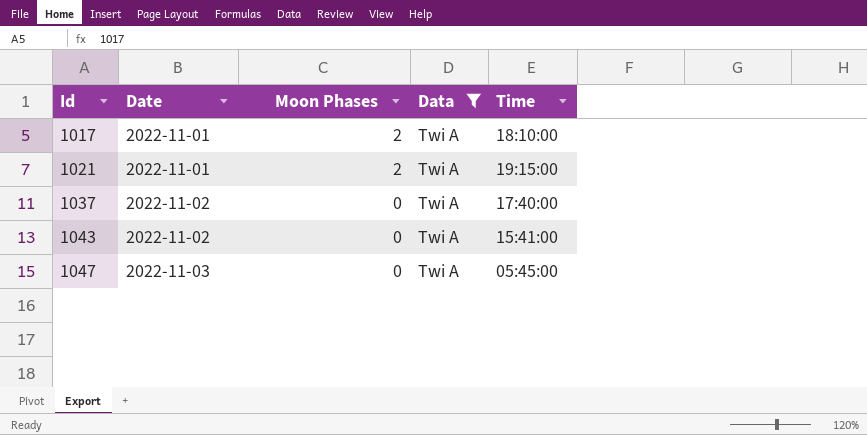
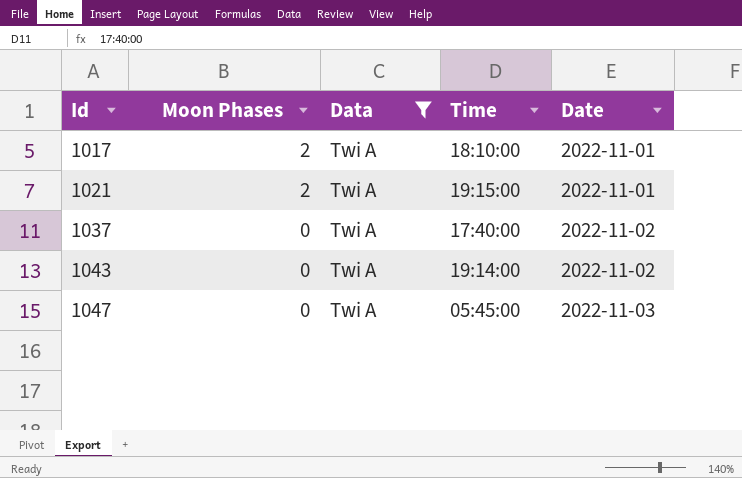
column Date | position: 2 -> 5
1043 | Time: 15:41:00 -> 19:14:00

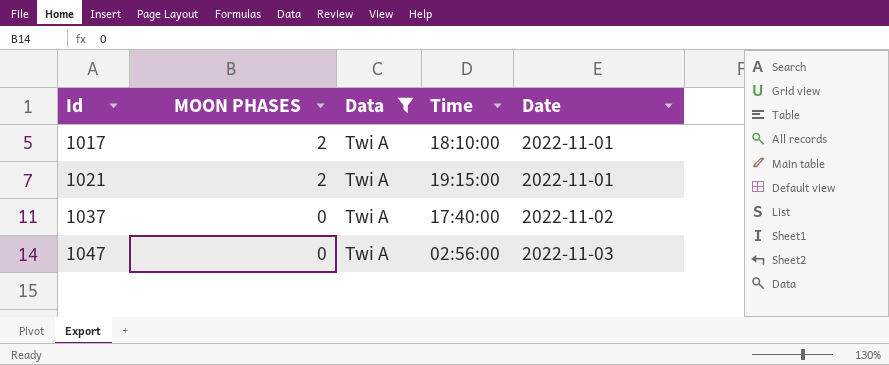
column name: Moon Phases -> MOON PHASES
row 1043: 0 | Twi A | 19:14:00 | 2022-11-02 -> none
1047 | Time: 05:45:00 -> 02:56:00

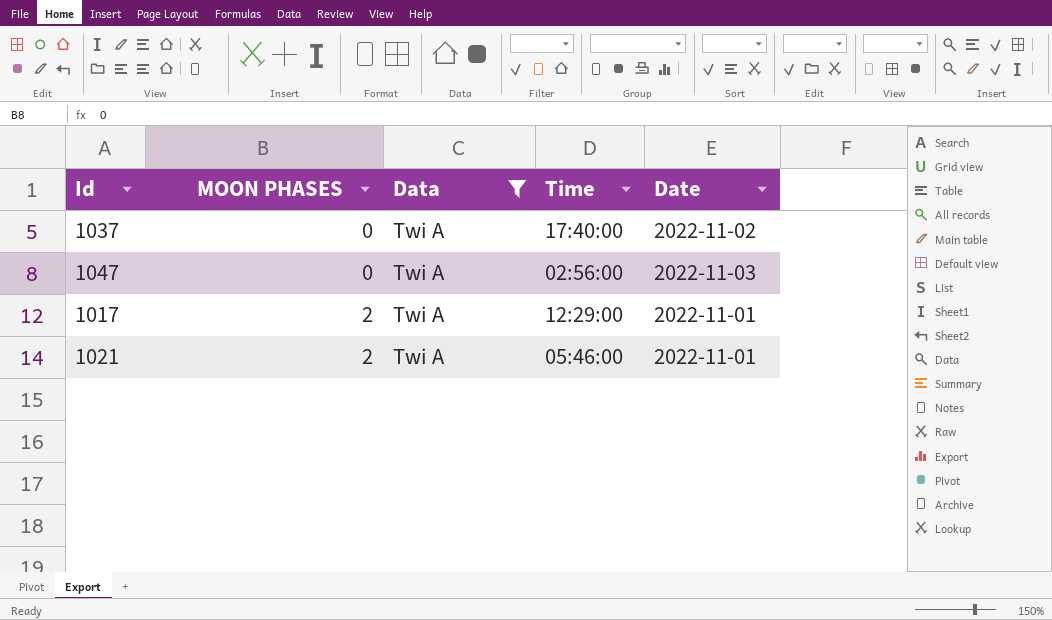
row order: Id ascending -> MOON PHASES ascending
1017 | Time: 18:10:00 -> 12:29:00
1021 | Time: 19:15:00 -> 05:46:00

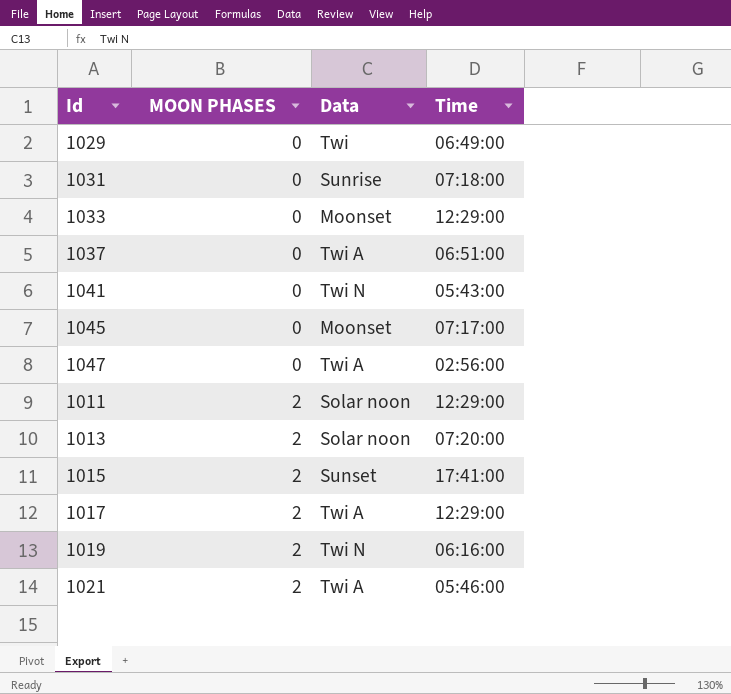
filter: Data = Twi A -> none
column Date | position: 5 -> none
1037 | Time: 17:40:00 -> 06:51:00

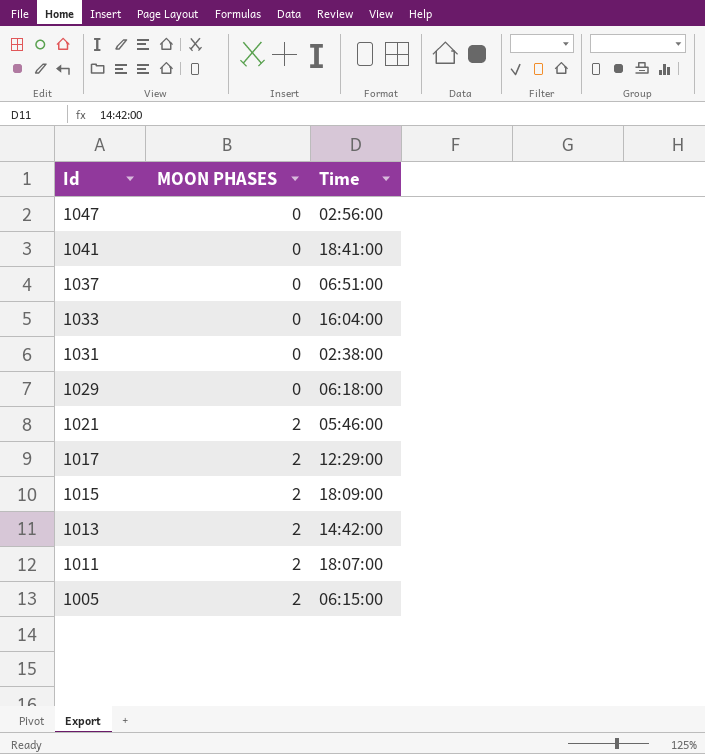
row order: MOON PHASES ascending -> Id descending
column Data | position: 3 -> none
row 1045: 0 | Moonset | 07:17:00 -> none
row 1019: 2 | Twi N | 06:16:00 -> none
1041 | Time: 05:43:00 -> 18:41:00
1033 | Time: 12:29:00 -> 16:04:00
1031 | Time: 07:18:00 -> 02:38:00
1029 | Time: 06:49:00 -> 06:18:00
1015 | Time: 17:41:00 -> 18:09:00
1013 | Time: 07:20:00 -> 14:42:00
1011 | Time: 12:29:00 -> 18:07:00
row 1005: none -> 2 | 06:15:00

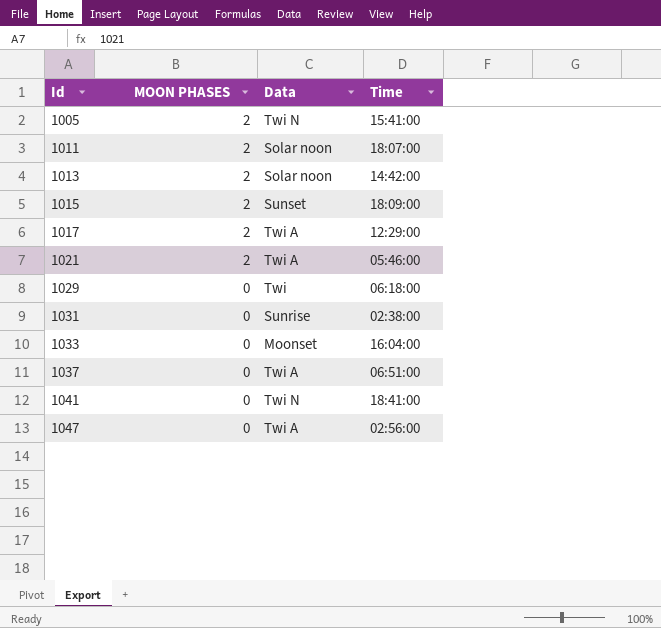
row order: Id descending -> Id ascending
column Data | position: none -> 3
1005 | Time: 06:15:00 -> 15:41:00

